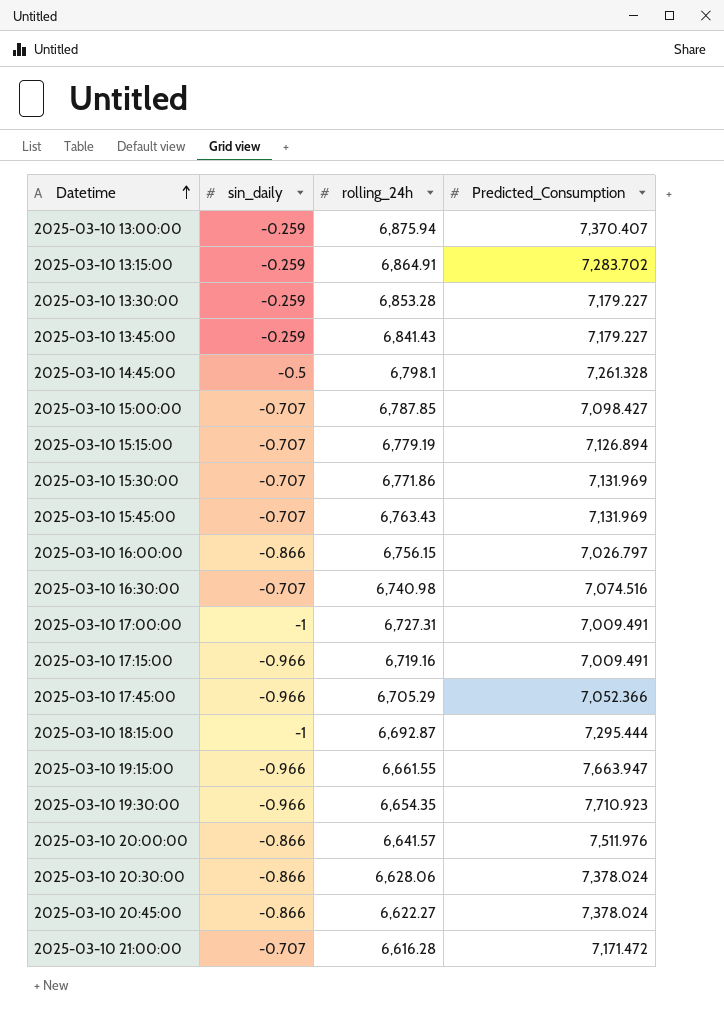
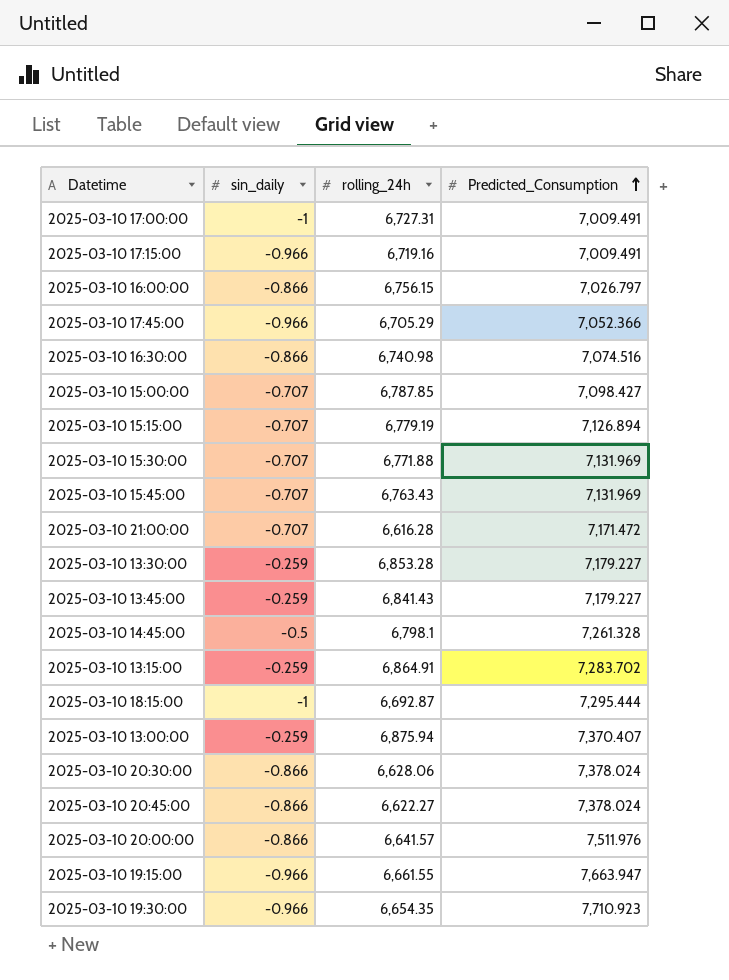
row order: Datetime ascending -> Predicted_Consumption ascending
2025-03-10 16:30:00 | sin_daily: -0.707 -> -0.866
2025-03-10 15:30:00 | rolling_24h: 6,771.86 -> 6,771.88

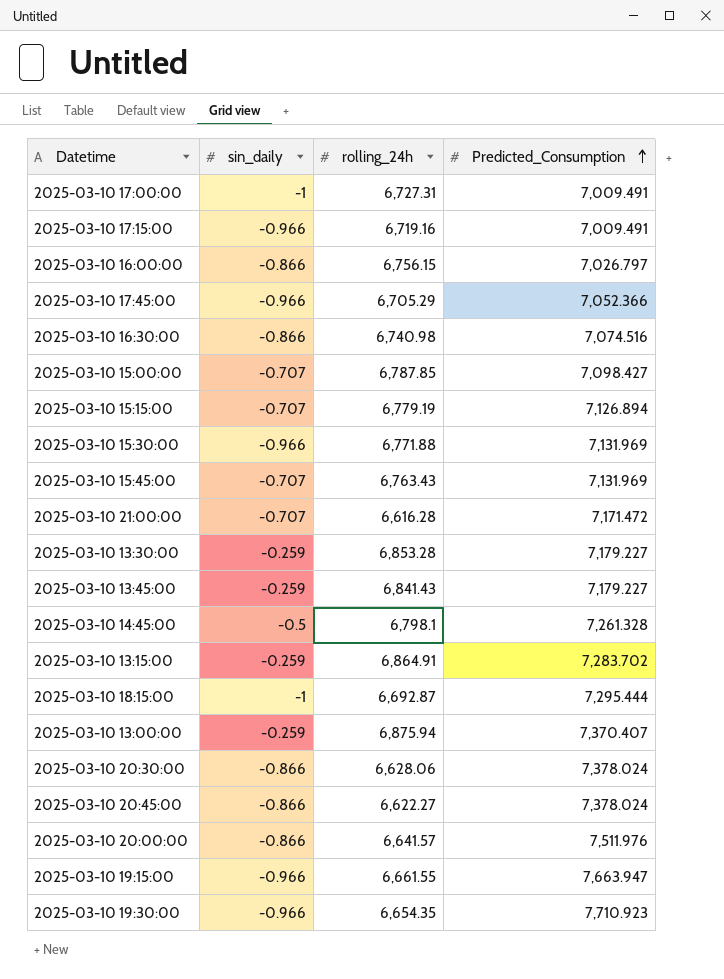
2025-03-10 15:30:00 | sin_daily: -0.707 -> -0.966

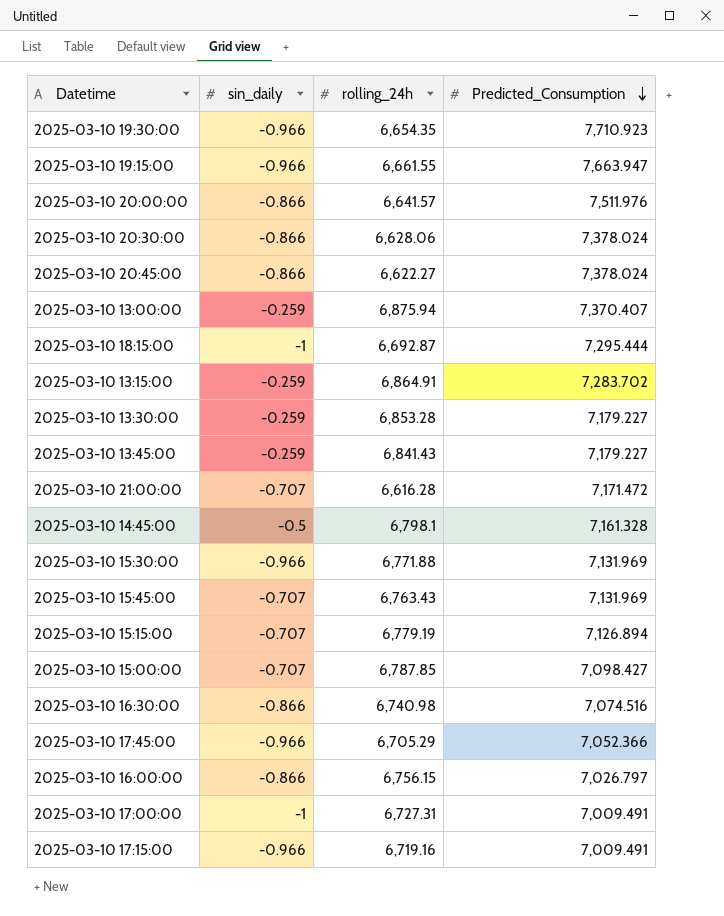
row order: Predicted_Consumption ascending -> Predicted_Consumption descending
2025-03-10 14:45:00 | Predicted_Consumption: 7,261.328 -> 7,161.328

